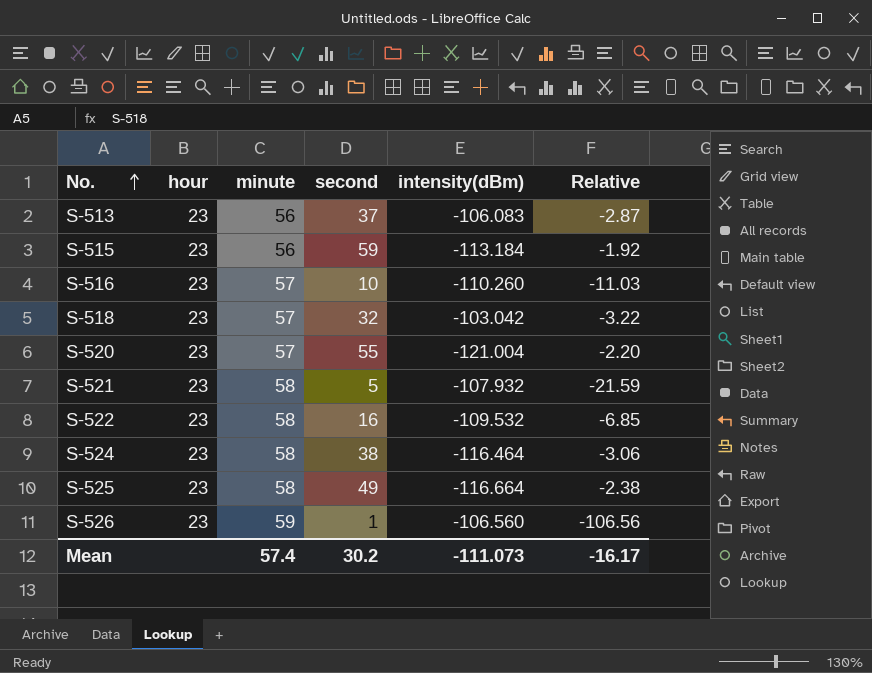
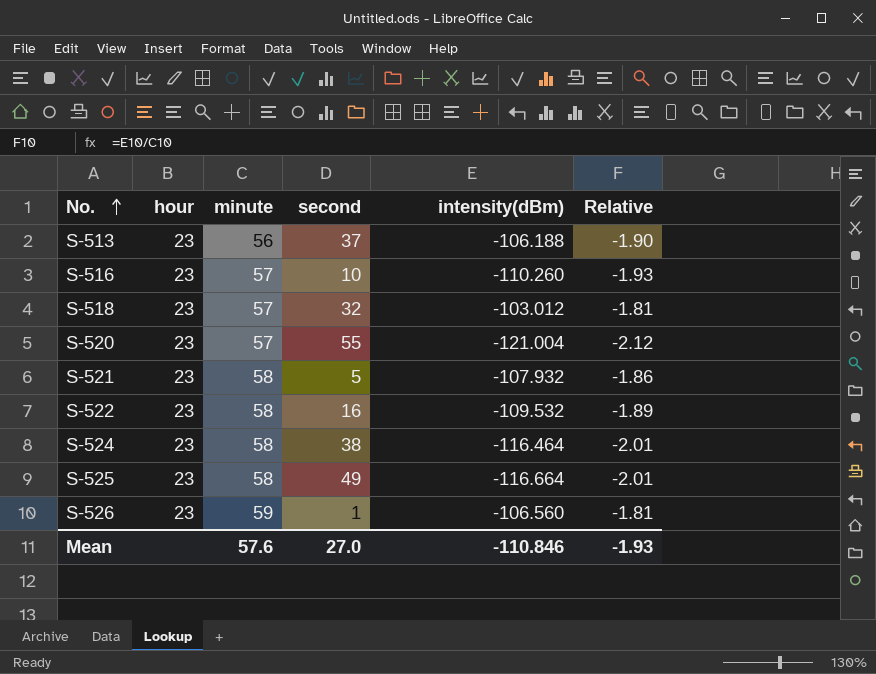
column Relative | formula: [intensity(dBm)] / [second] -> [intensity(dBm)] / [minute]
row S-515: 23 | 56 | 59 | -113.184 | -1.92 -> none
S-513 | intensity(dBm): -106.083 -> -106.188
S-518 | intensity(dBm): -103.042 -> -103.012
Mean | minute: 57.4 -> 57.6
Mean | second: 30.2 -> 27.0
Mean | intensity(dBm): -111.073 -> -110.846
Mean | Relative: -16.17 -> -1.93

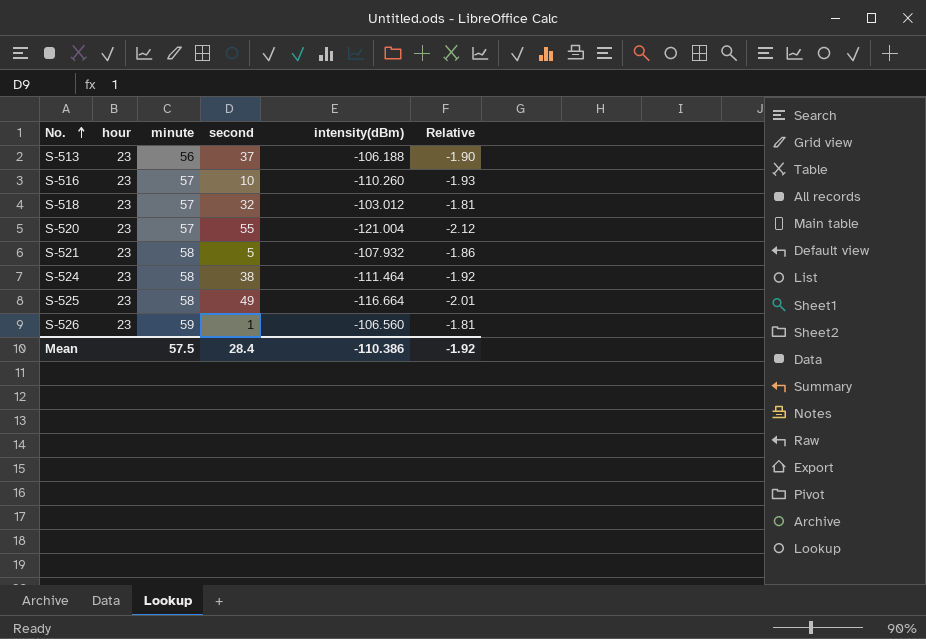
row S-522: 23 | 58 | 16 | -109.532 | -1.89 -> none
S-524 | intensity(dBm): -116.464 -> -111.464
S-524 | Relative: -2.01 -> -1.92
Mean | minute: 57.6 -> 57.5
Mean | second: 27.0 -> 28.4
Mean | intensity(dBm): -110.846 -> -110.386
Mean | Relative: -1.93 -> -1.92

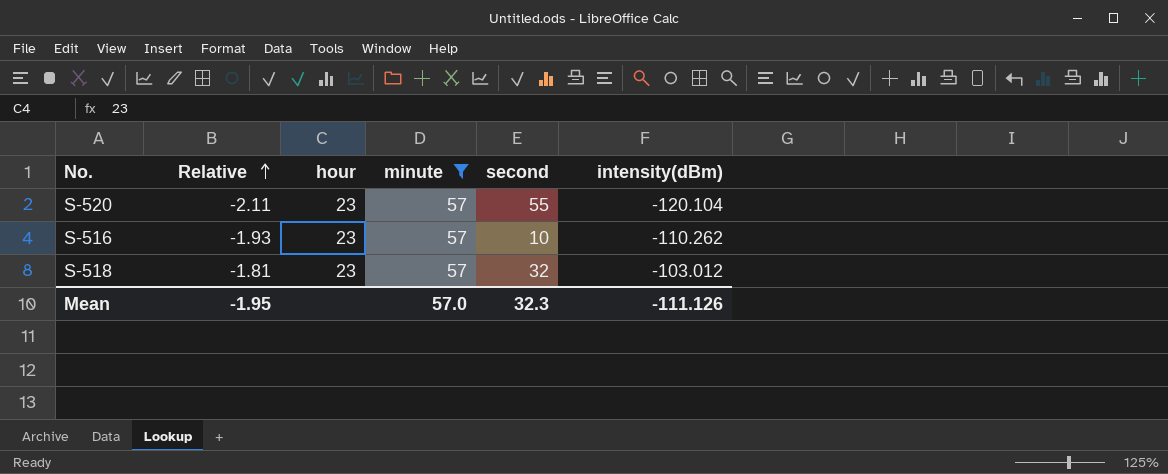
filter: none -> minute = 57
row order: No. ascending -> Relative ascending
column Relative | position: 6 -> 2
S-520 | Relative: -2.12 -> -2.11
S-520 | intensity(dBm): -121.004 -> -120.104
S-516 | intensity(dBm): -110.260 -> -110.262
Mean | Relative: -1.92 -> -1.95
Mean | minute: 57.5 -> 57.0
Mean | second: 28.4 -> 32.3
Mean | intensity(dBm): -110.386 -> -111.126

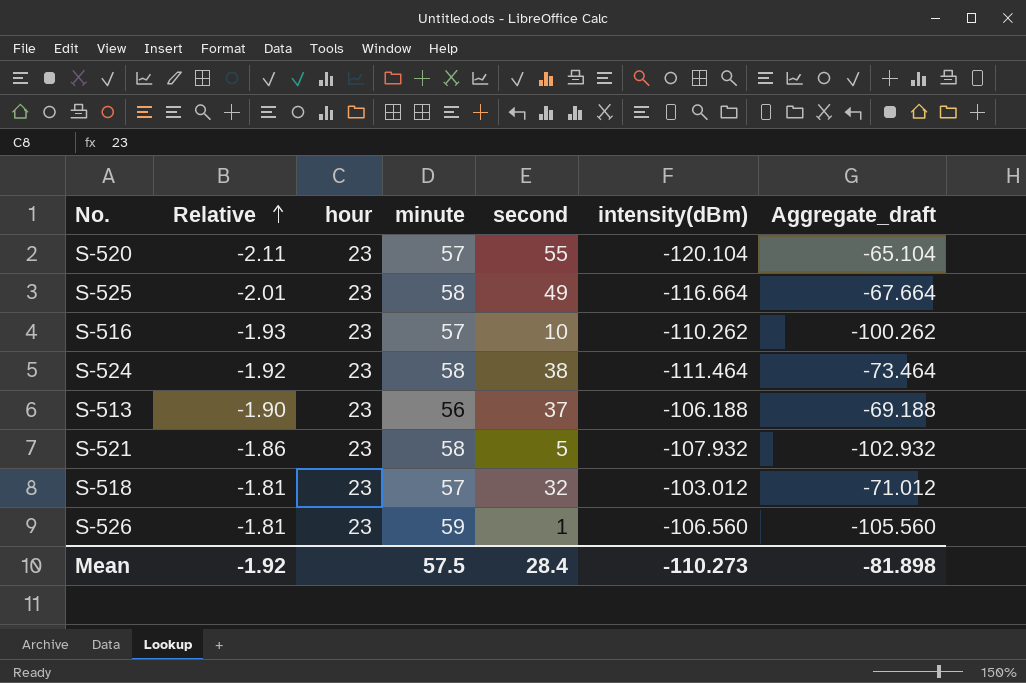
filter: minute = 57 -> none
column Aggregate_draft | formula: none -> [second] + [intensity(dBm)]
Mean | Relative: -1.95 -> -1.92
Mean | minute: 57.0 -> 57.5
Mean | second: 32.3 -> 28.4
Mean | intensity(dBm): -111.126 -> -110.273

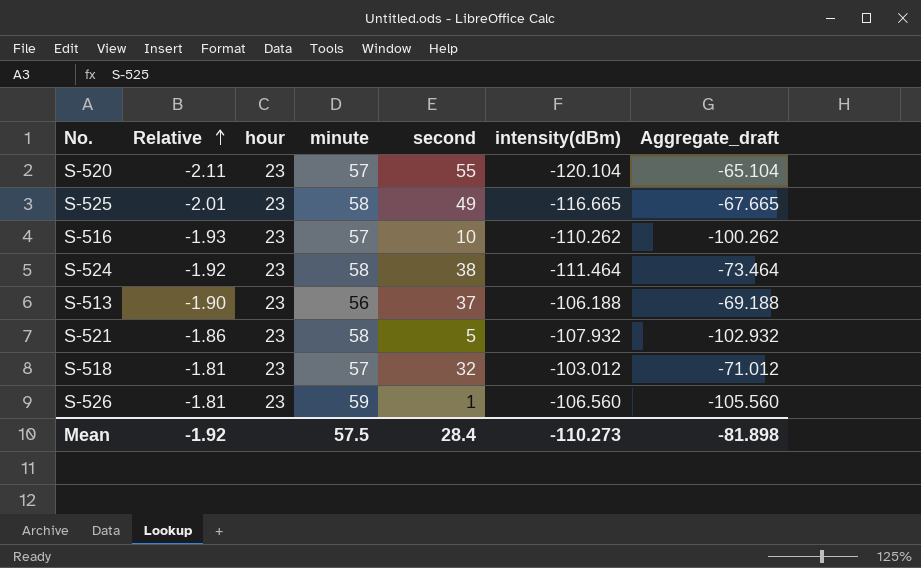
S-525 | intensity(dBm): -116.664 -> -116.665
S-525 | Aggregate_draft: -67.664 -> -67.665

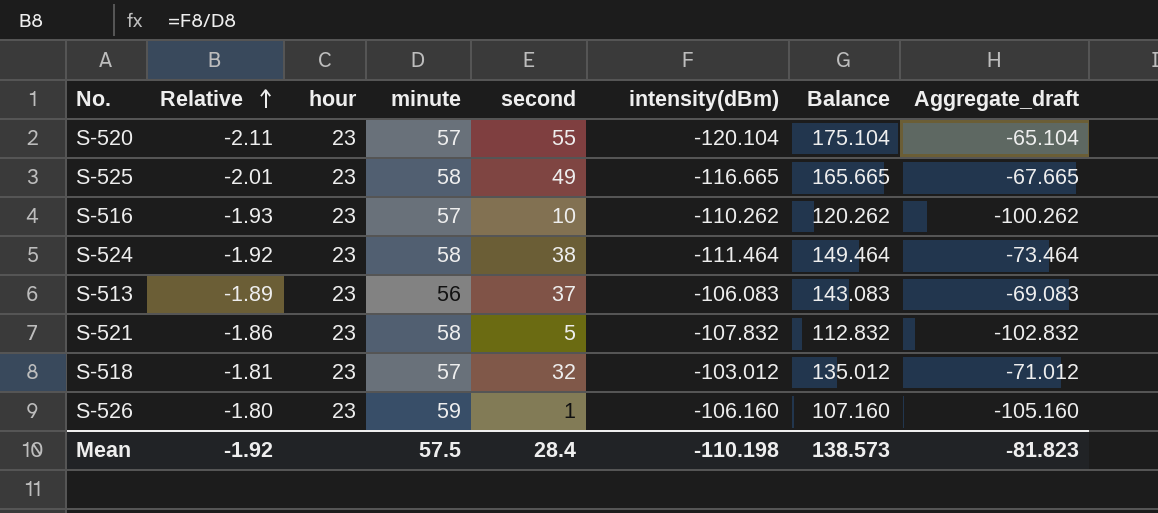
column Balance | formula: none -> [second] - [intensity(dBm)]
S-513 | Relative: -1.90 -> -1.89
S-513 | intensity(dBm): -106.188 -> -106.083
S-513 | Aggregate_draft: -69.188 -> -69.083
S-521 | intensity(dBm): -107.932 -> -107.832
S-521 | Aggregate_draft: -102.932 -> -102.832
S-526 | Relative: -1.81 -> -1.80
S-526 | intensity(dBm): -106.560 -> -106.160
S-526 | Aggregate_draft: -105.560 -> -105.160
Mean | intensity(dBm): -110.273 -> -110.198
Mean | Aggregate_draft: -81.898 -> -81.823

